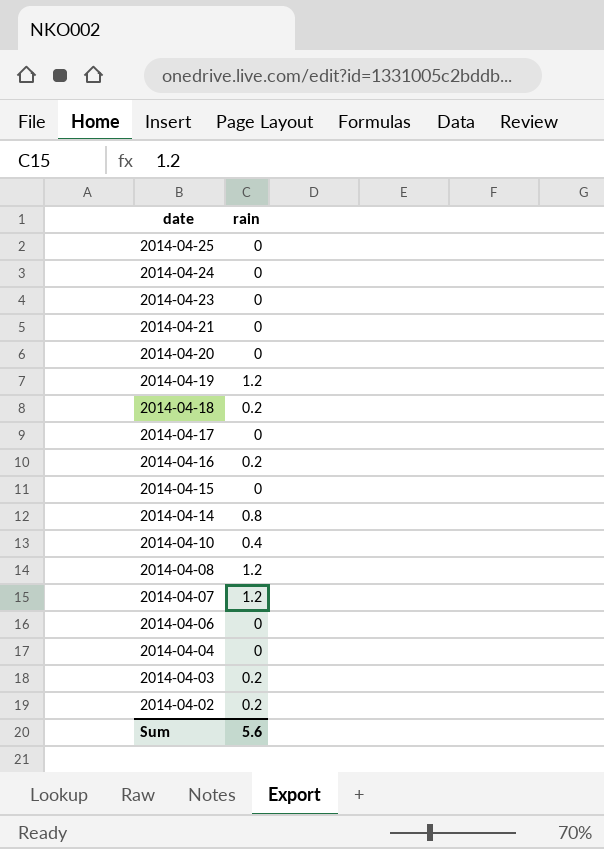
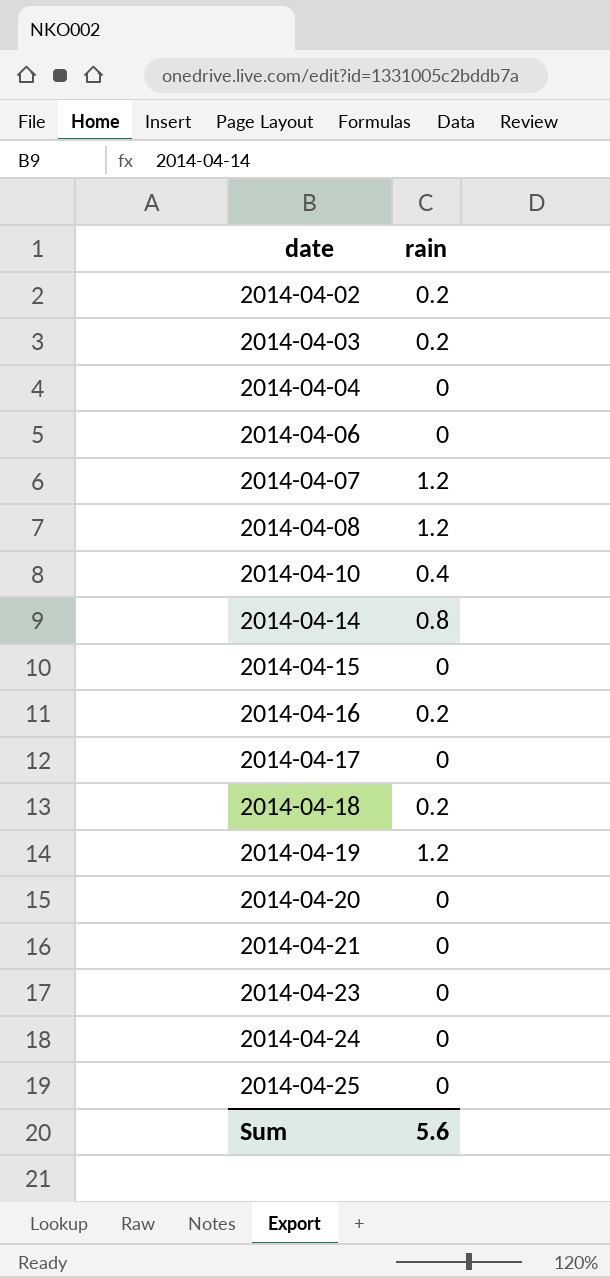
row order: date descending -> date ascending

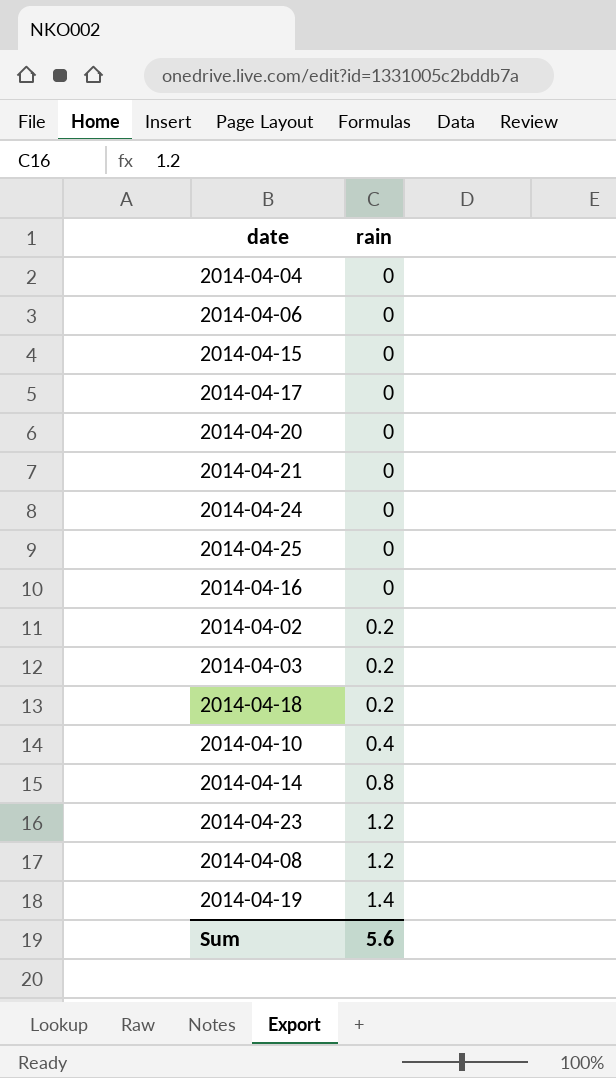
row order: date ascending -> rain ascending
row 2014-04-07: 1.2 -> none
2014-04-16 | rain: 0.2 -> 0
2014-04-23 | rain: 0 -> 1.2
2014-04-19 | rain: 1.2 -> 1.4

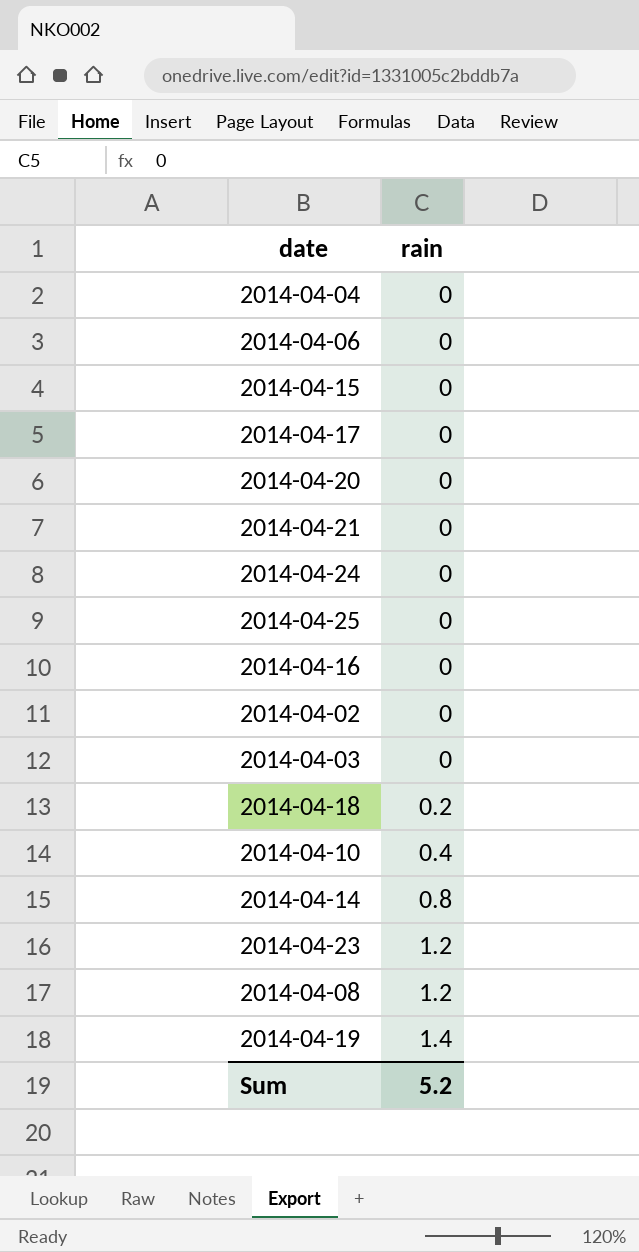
2014-04-02 | rain: 0.2 -> 0
2014-04-03 | rain: 0.2 -> 0
Sum | rain: 5.6 -> 5.2

